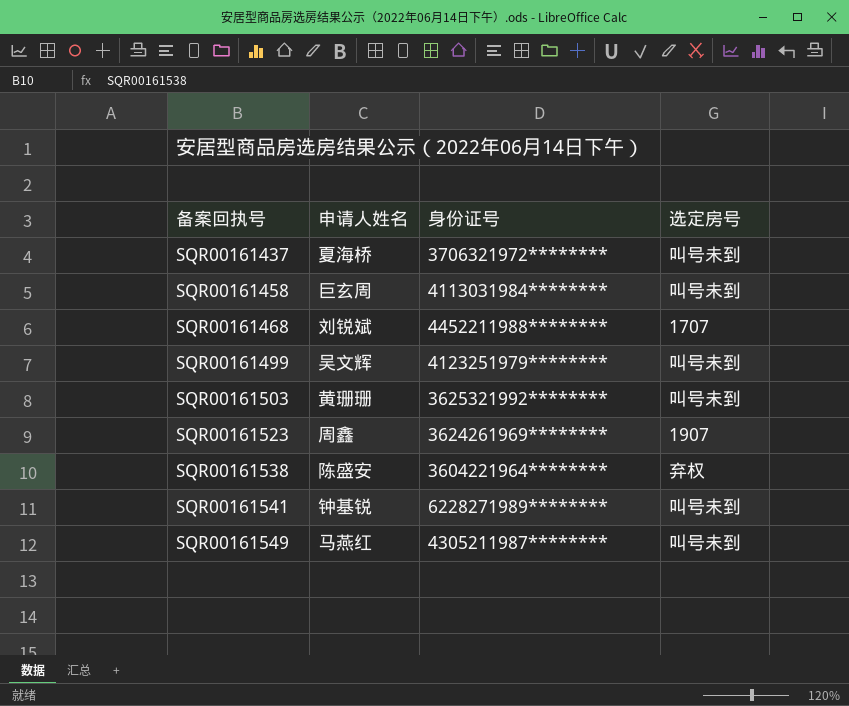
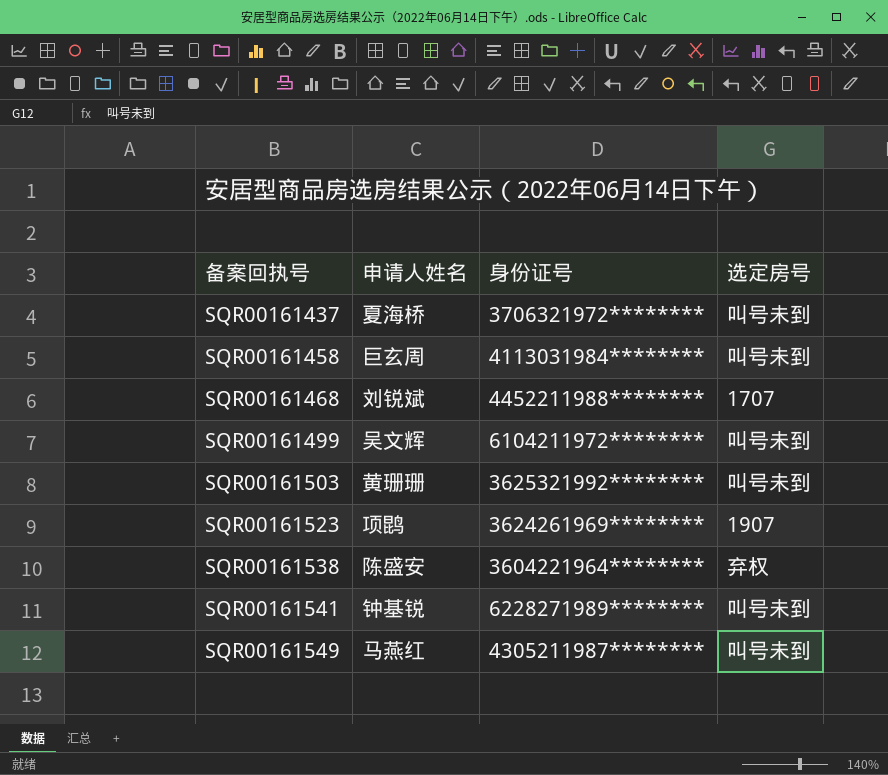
SQR00161499 | 身份证号: 4123251979******** -> 6104211972********
SQR00161523 | 申请人姓名: 周鑫 -> 项鹍

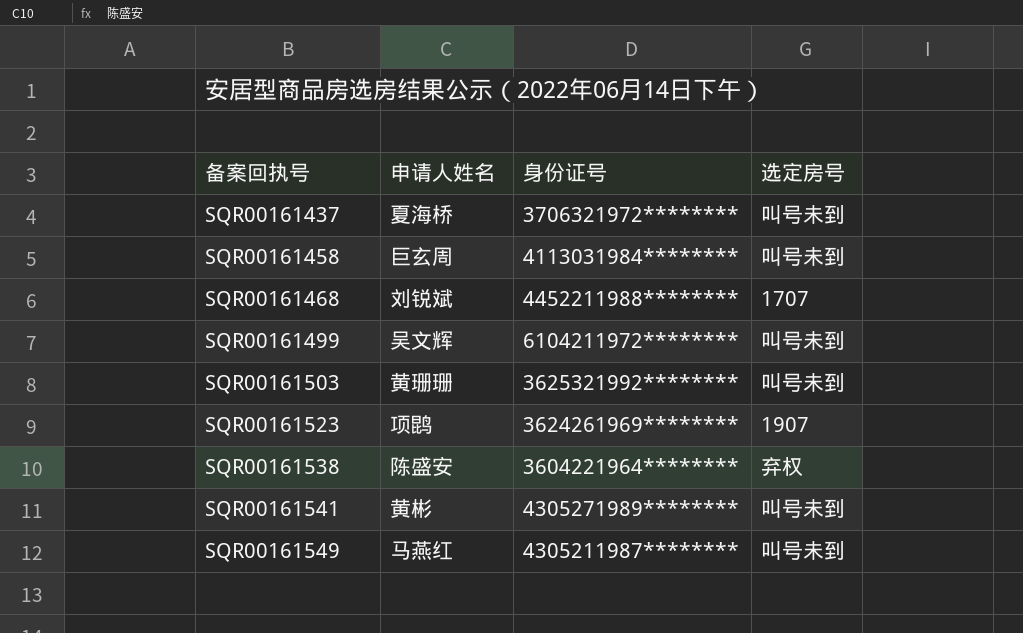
SQR00161541 | 申请人姓名: 钟基锐 -> 黄彬
SQR00161541 | 身份证号: 6228271989******** -> 4305271989********

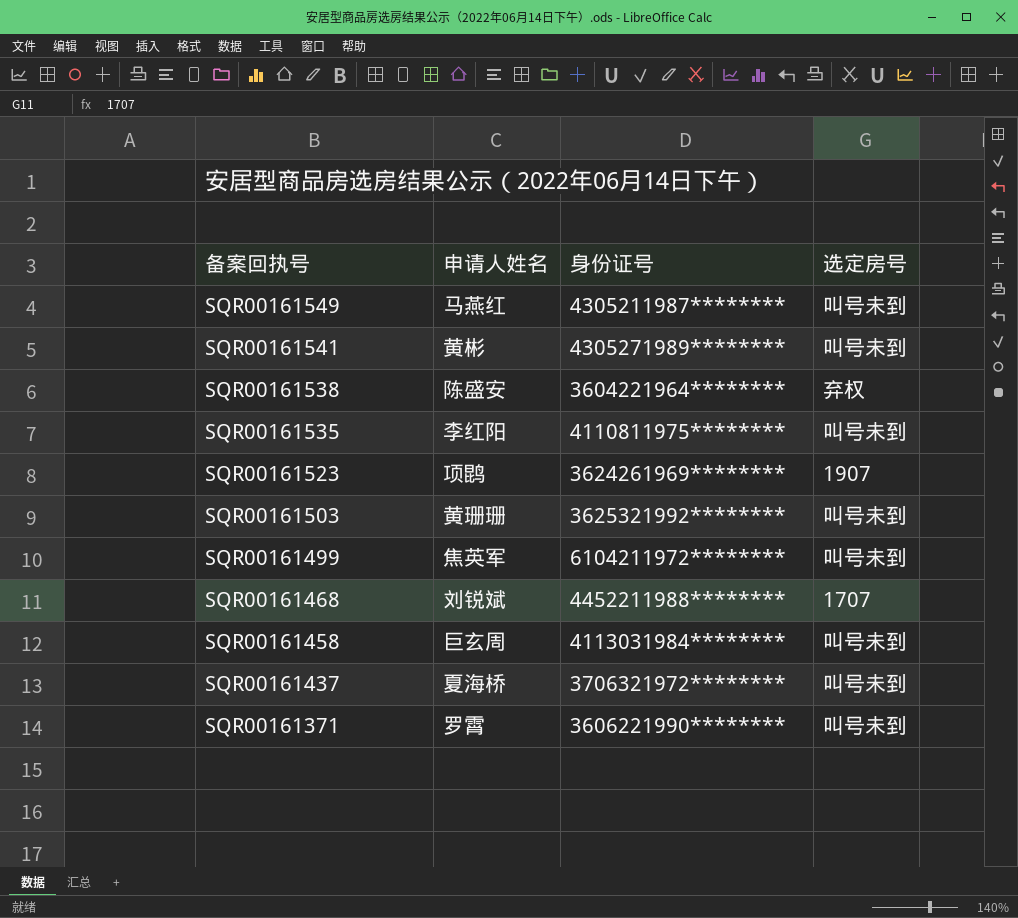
row order: 备案回执号 ascending -> 备案回执号 descending
row SQR00161535: none -> 李红阳 | 4110811975******** | 叫号未到
SQR00161499 | 申请人姓名: 吴文辉 -> 焦英军
row SQR00161371: none -> 罗霄 | 3606221990******** | 叫号未到

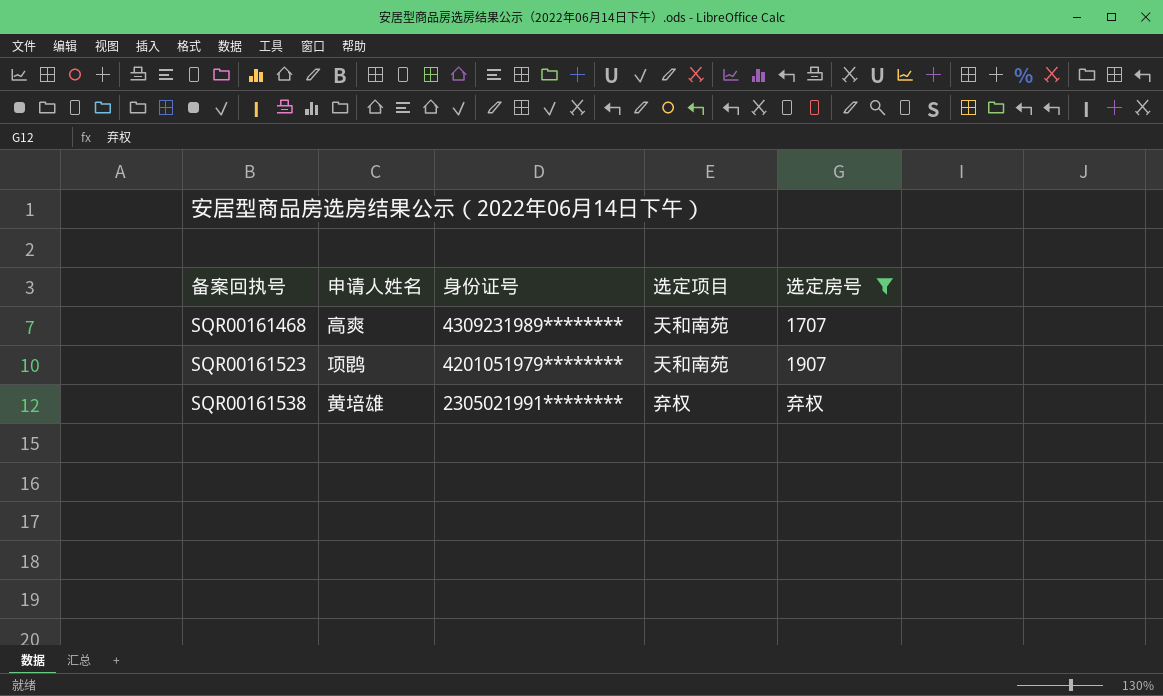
filter: none -> 选定房号 != 叫号未到
row order: 备案回执号 descending -> 备案回执号 ascending
column 选定项目 | position: none -> 4
SQR00161468 | 申请人姓名: 刘锐斌 -> 高爽
SQR00161468 | 身份证号: 4452211988******** -> 4309231989********
SQR00161523 | 身份证号: 3624261969******** -> 4201051979********
SQR00161538 | 申请人姓名: 陈盛安 -> 黄培雄
SQR00161538 | 身份证号: 3604221964******** -> 2305021991********

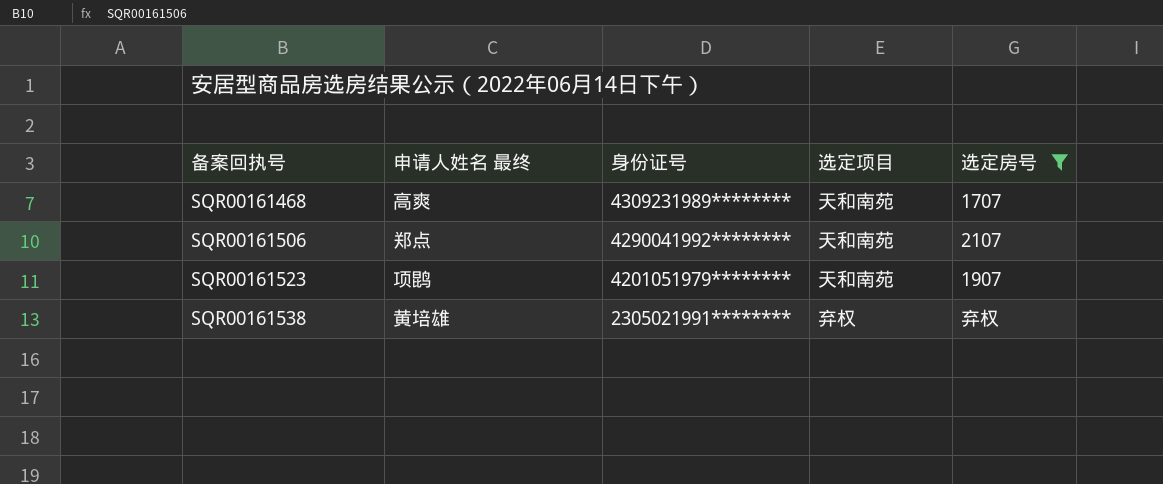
column name: 申请人姓名 -> 申请人姓名 最终
row SQR00161506: none -> 郑点 | 4290041992******** | 天和南苑 | 2107

